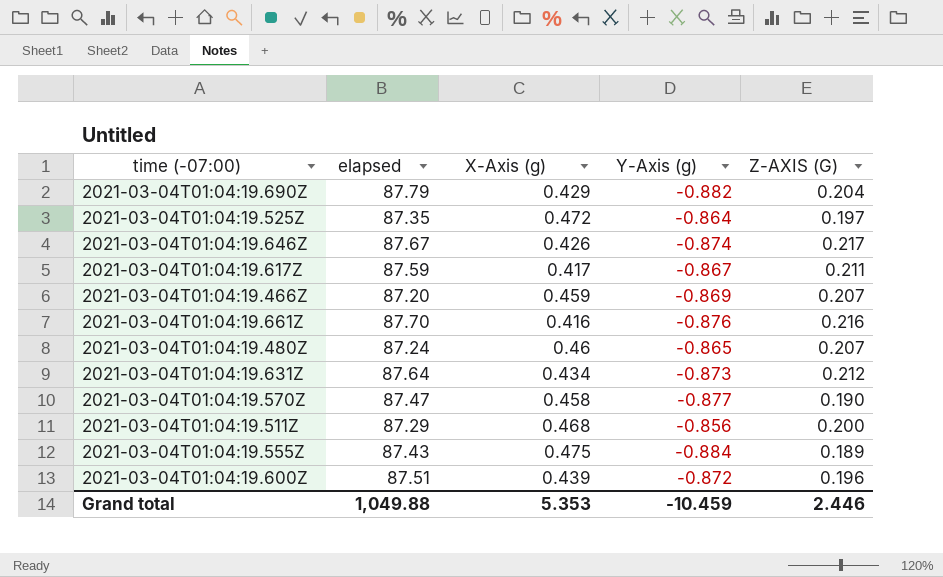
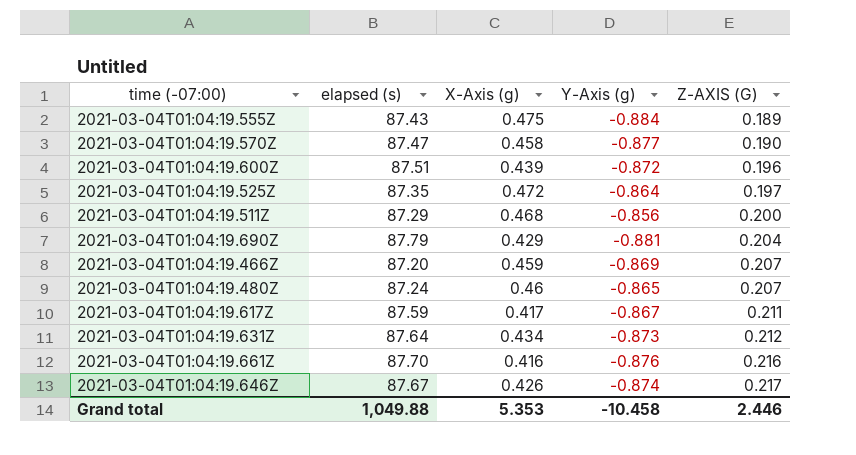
row order: none -> Z-AXIS (G) ascending
column name: elapsed -> elapsed (s)
2021-03-04T01:04:19.690Z | Y-Axis (g): -0.882 -> -0.881
Grand total | Y-Axis (g): -10.459 -> -10.458

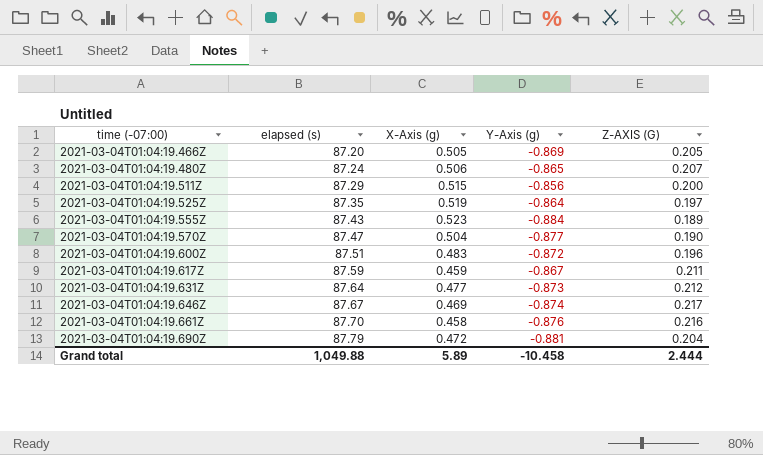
row order: Z-AXIS (G) ascending -> time (-07:00) ascending
2021-03-04T01:04:19.466Z | X-Axis (g): 0.459 -> 0.505
2021-03-04T01:04:19.466Z | Z-AXIS (G): 0.207 -> 0.205
2021-03-04T01:04:19.480Z | X-Axis (g): 0.46 -> 0.506
2021-03-04T01:04:19.511Z | X-Axis (g): 0.468 -> 0.515
2021-03-04T01:04:19.525Z | X-Axis (g): 0.472 -> 0.519
2021-03-04T01:04:19.555Z | X-Axis (g): 0.475 -> 0.523
2021-03-04T01:04:19.570Z | X-Axis (g): 0.458 -> 0.504
2021-03-04T01:04:19.600Z | X-Axis (g): 0.439 -> 0.483
2021-03-04T01:04:19.617Z | X-Axis (g): 0.417 -> 0.459
2021-03-04T01:04:19.631Z | X-Axis (g): 0.434 -> 0.477
2021-03-04T01:04:19.646Z | X-Axis (g): 0.426 -> 0.469
2021-03-04T01:04:19.661Z | X-Axis (g): 0.416 -> 0.458
2021-03-04T01:04:19.690Z | X-Axis (g): 0.429 -> 0.472
Grand total | X-Axis (g): 5.353 -> 5.89
Grand total | Z-AXIS (G): 2.446 -> 2.444

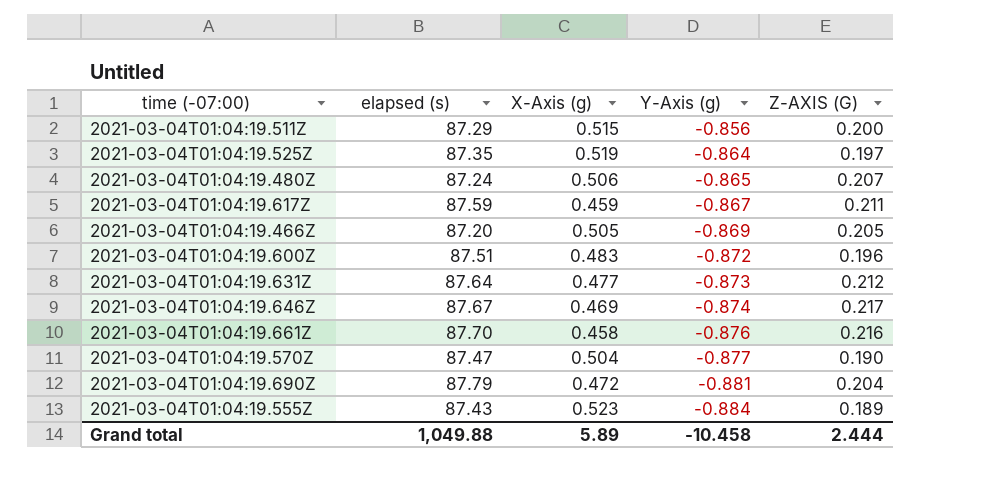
row order: time (-07:00) ascending -> Y-Axis (g) descending

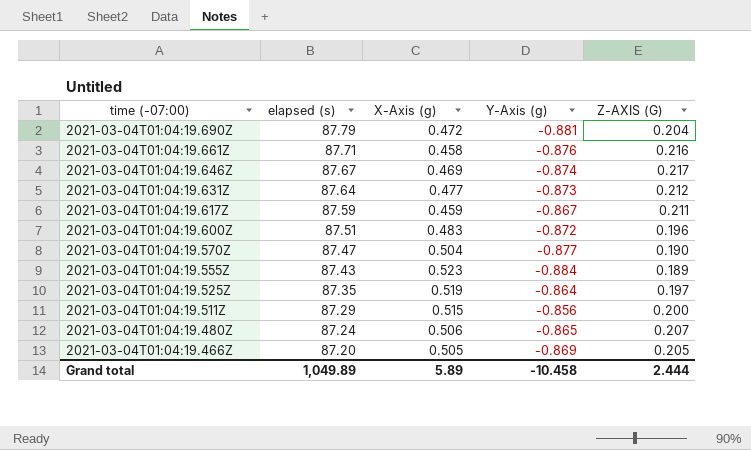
row order: Y-Axis (g) descending -> time (-07:00) descending
2021-03-04T01:04:19.661Z | elapsed (s): 87.70 -> 87.71
Grand total | elapsed (s): 1,049.88 -> 1,049.89

